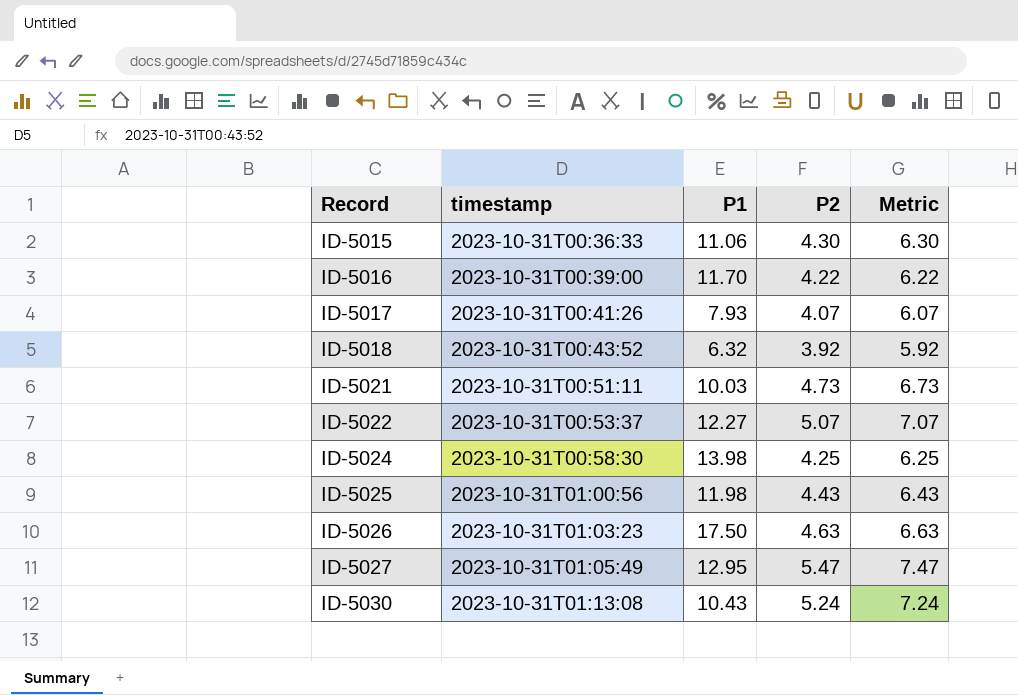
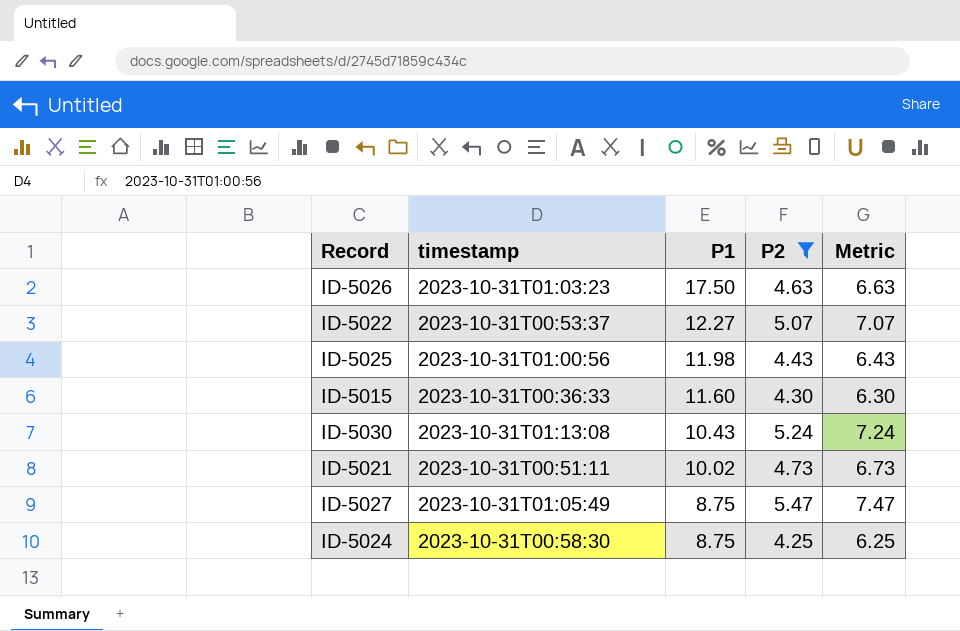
filter: none -> P2 >= 4.25
row order: Record ascending -> P1 descending
ID-5015 | P1: 11.06 -> 11.60
ID-5021 | P1: 10.03 -> 10.02
ID-5027 | P1: 12.95 -> 8.75
ID-5024 | P1: 13.98 -> 8.75

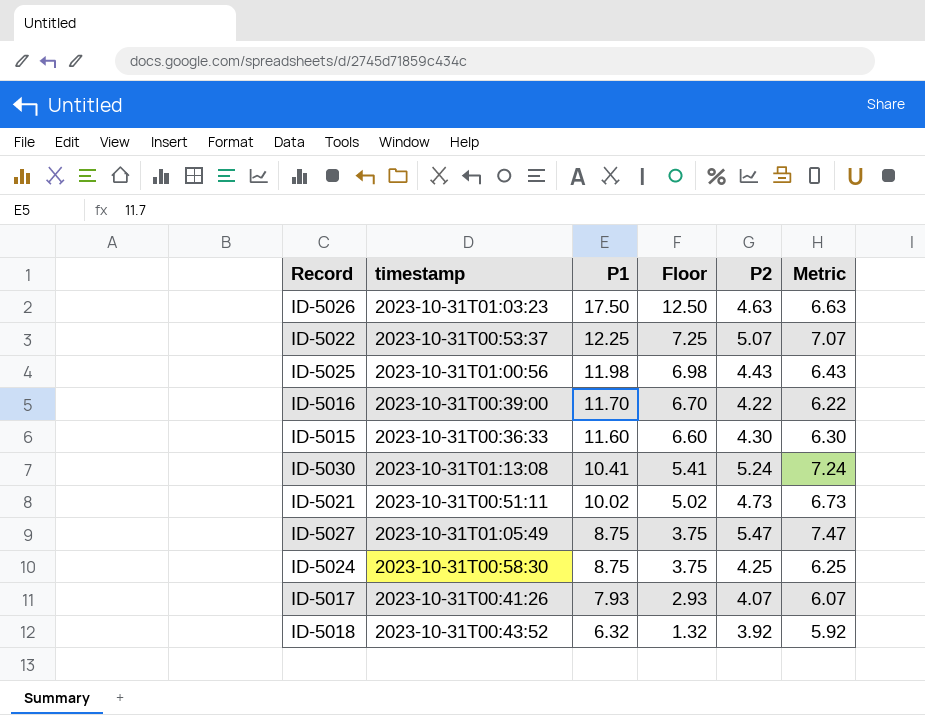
filter: P2 >= 4.25 -> none
column Floor | formula: none -> [P1] - 5
ID-5022 | P1: 12.27 -> 12.25
ID-5030 | P1: 10.43 -> 10.41

